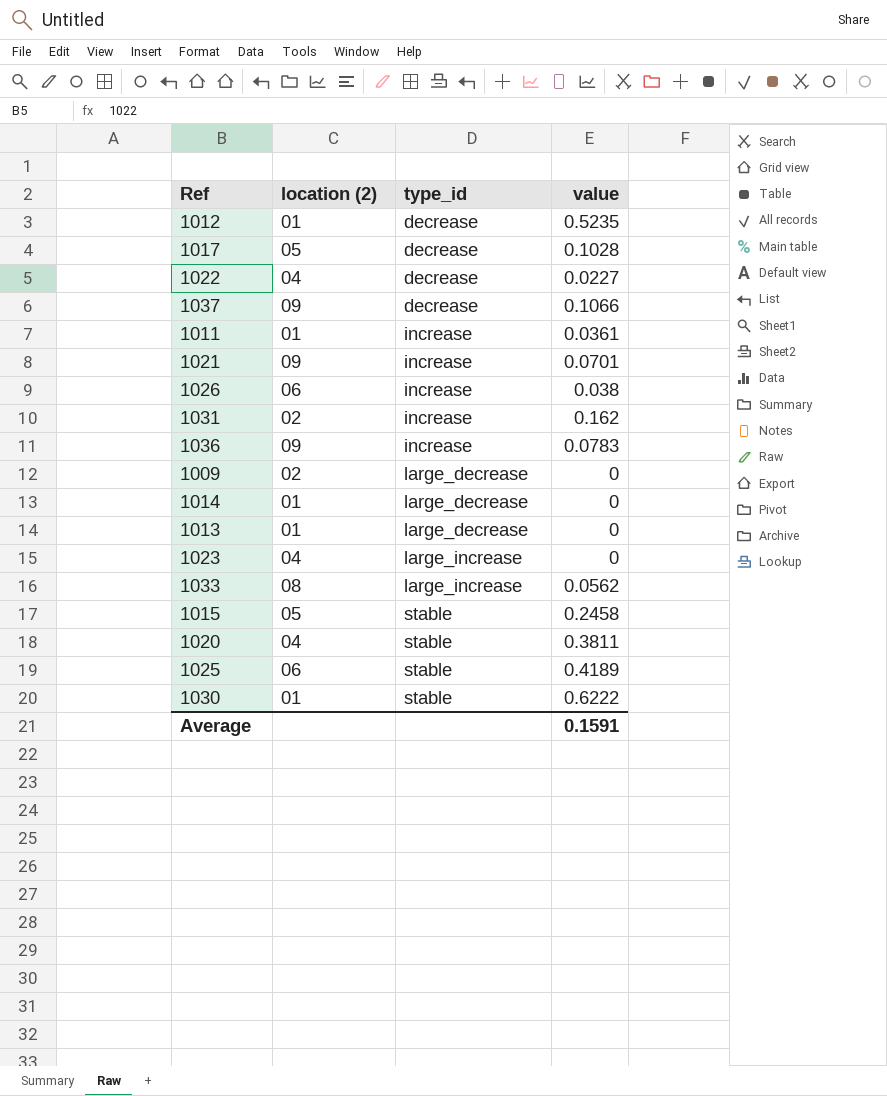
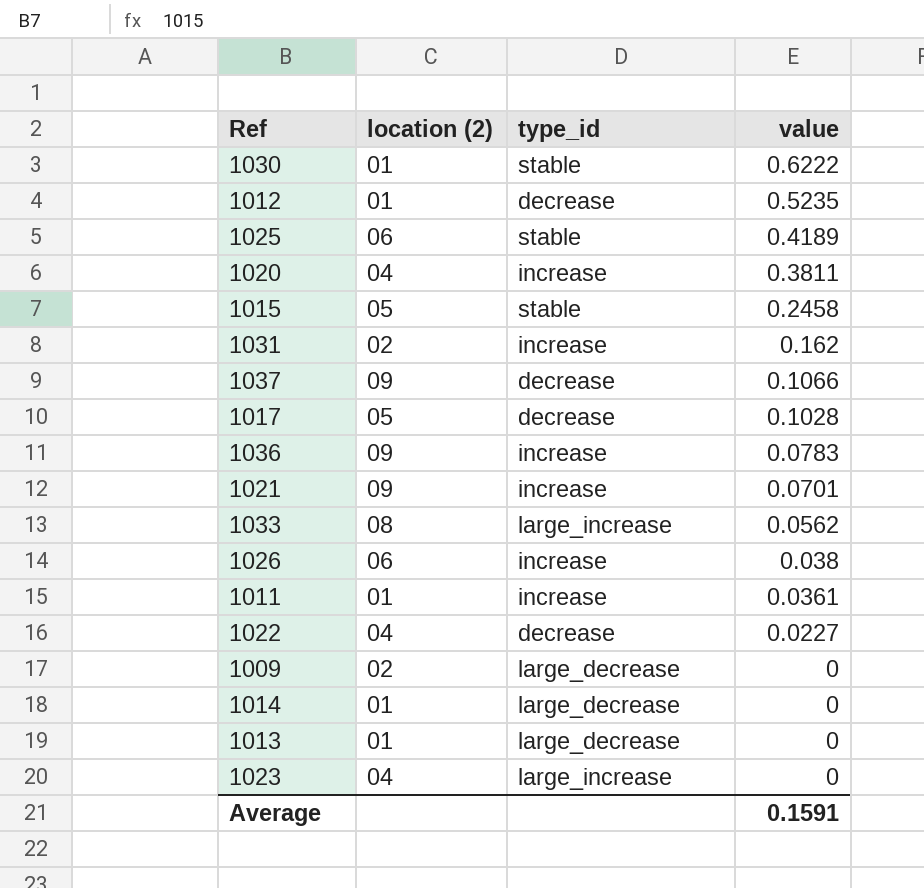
row order: type_id ascending -> value descending
1020 | type_id: stable -> increase

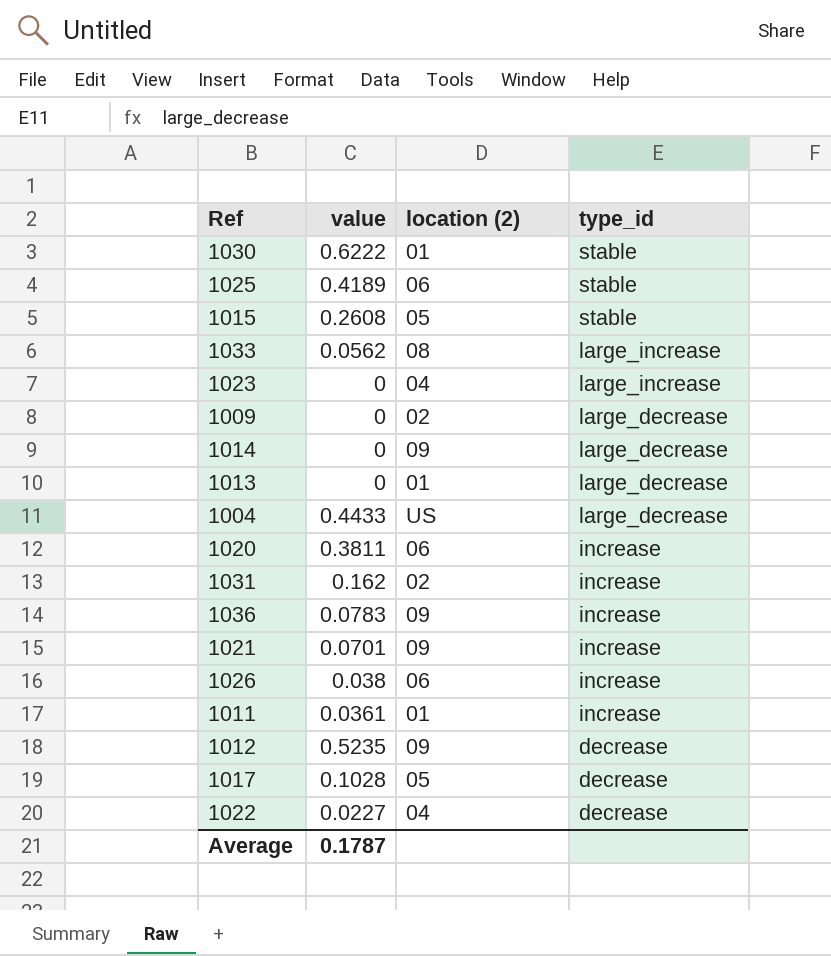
row order: value descending -> type_id descending
column value | position: 4 -> 2
row 1037: 09 | decrease | 0.1066 -> none
1015 | value: 0.2458 -> 0.2608
1014 | location (2): 01 -> 09
row 1004: none -> 0.4433 | US | large_decrease
1020 | location (2): 04 -> 06
1012 | location (2): 01 -> 09
Average | value: 0.1591 -> 0.1787

